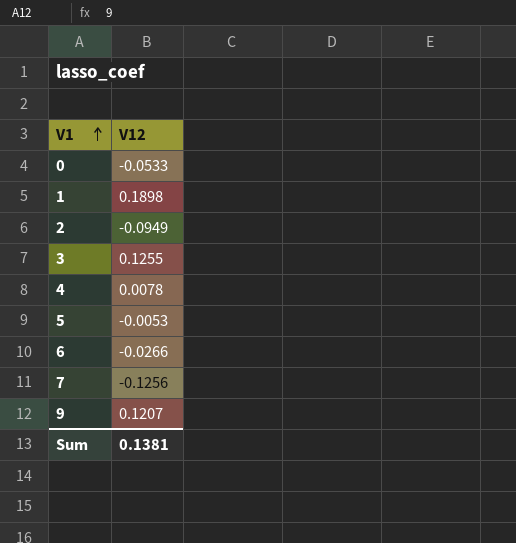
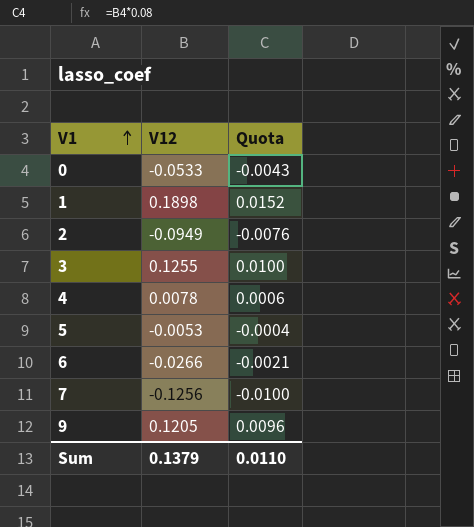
column Quota | formula: none -> [V12] * 0.08
9 | V12: 0.1207 -> 0.1205
Sum | V12: 0.1381 -> 0.1379

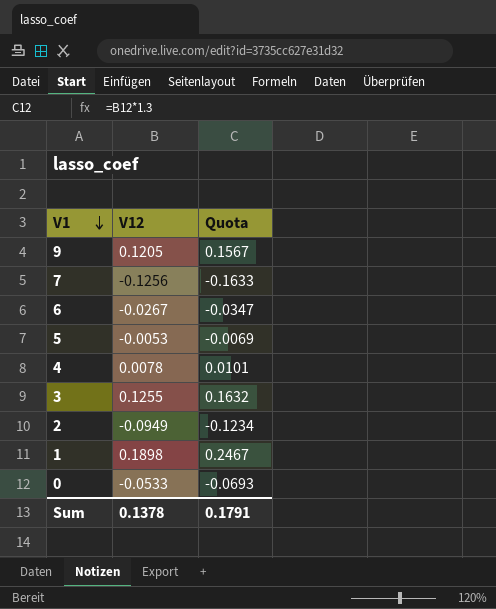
row order: V1 ascending -> V1 descending
column Quota | formula: [V12] * 0.08 -> [V12] * 1.3
6 | V12: -0.0266 -> -0.0267
Sum | V12: 0.1379 -> 0.1378
Sum | Quota: 0.0110 -> 0.1791

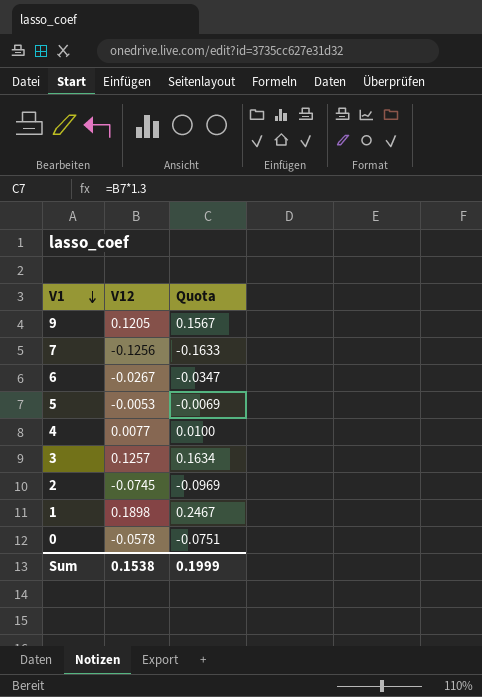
4 | V12: 0.0078 -> 0.0077
4 | Quota: 0.0101 -> 0.0100
3 | V12: 0.1255 -> 0.1257
3 | Quota: 0.1632 -> 0.1634
2 | V12: -0.0949 -> -0.0745
2 | Quota: -0.1234 -> -0.0969
0 | V12: -0.0533 -> -0.0578
0 | Quota: -0.0693 -> -0.0751
Sum | V12: 0.1378 -> 0.1538
Sum | Quota: 0.1791 -> 0.1999

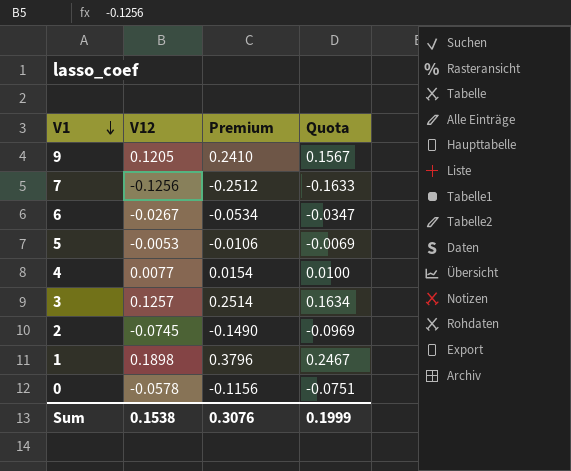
column Premium | formula: none -> [V12] * 2

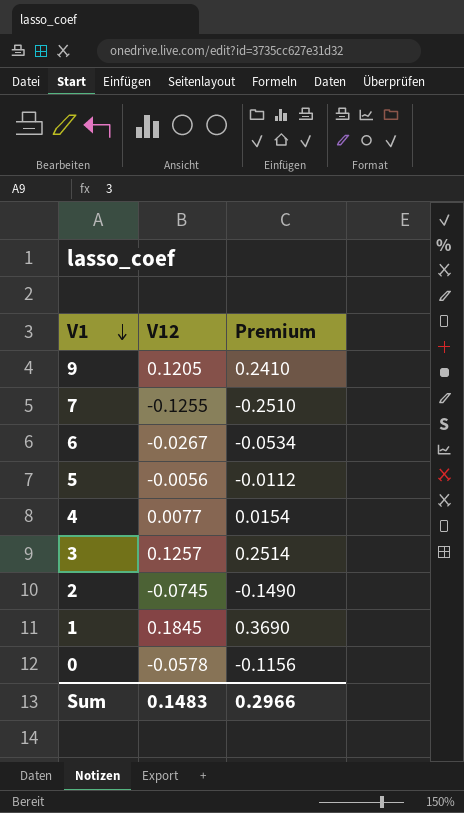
column Quota | formula: [V12] * 1.3 -> none
7 | V12: -0.1256 -> -0.1255
7 | Premium: -0.2512 -> -0.2510
5 | V12: -0.0053 -> -0.0056
5 | Premium: -0.0106 -> -0.0112
1 | V12: 0.1898 -> 0.1845
1 | Premium: 0.3796 -> 0.3690
Sum | V12: 0.1538 -> 0.1483
Sum | Premium: 0.3076 -> 0.2966

